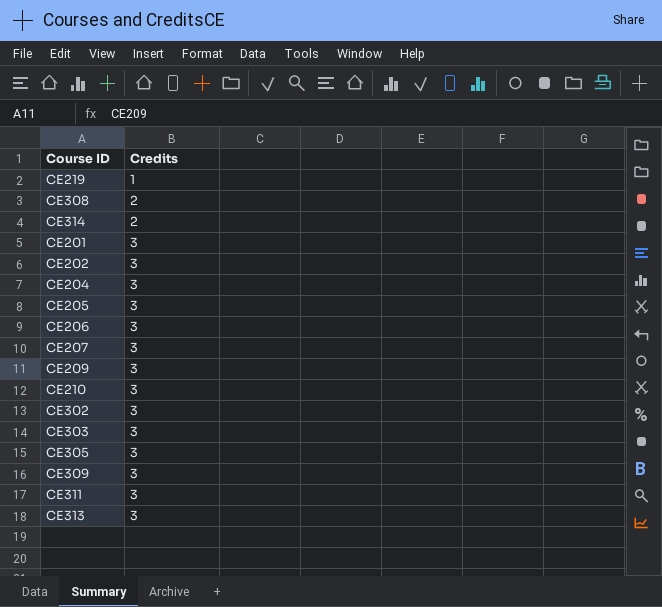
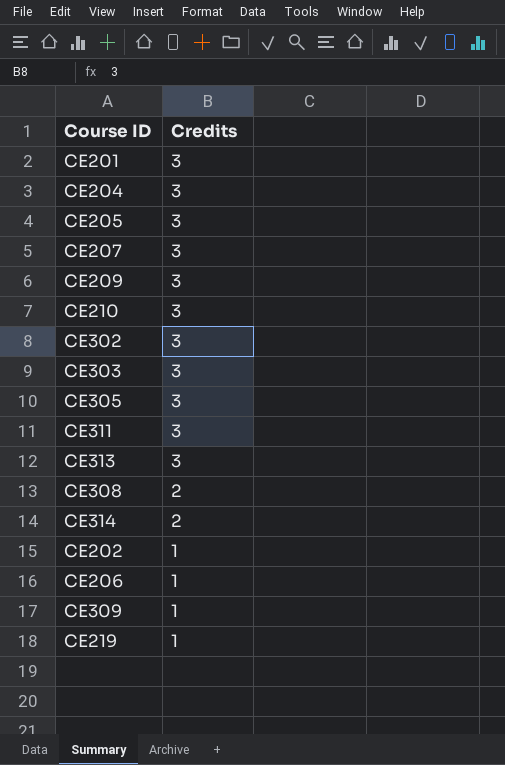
row order: Credits ascending -> Credits descending
CE202 | Credits: 3 -> 1
CE206 | Credits: 3 -> 1
CE309 | Credits: 3 -> 1

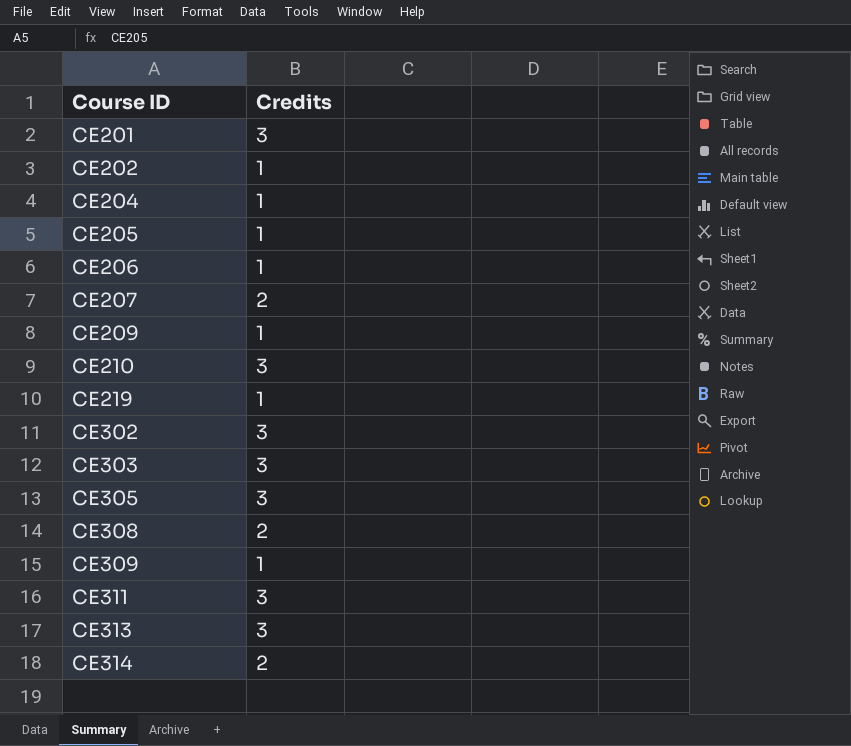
row order: Credits descending -> Course ID ascending
CE204 | Credits: 3 -> 1
CE205 | Credits: 3 -> 1
CE207 | Credits: 3 -> 2
CE209 | Credits: 3 -> 1

